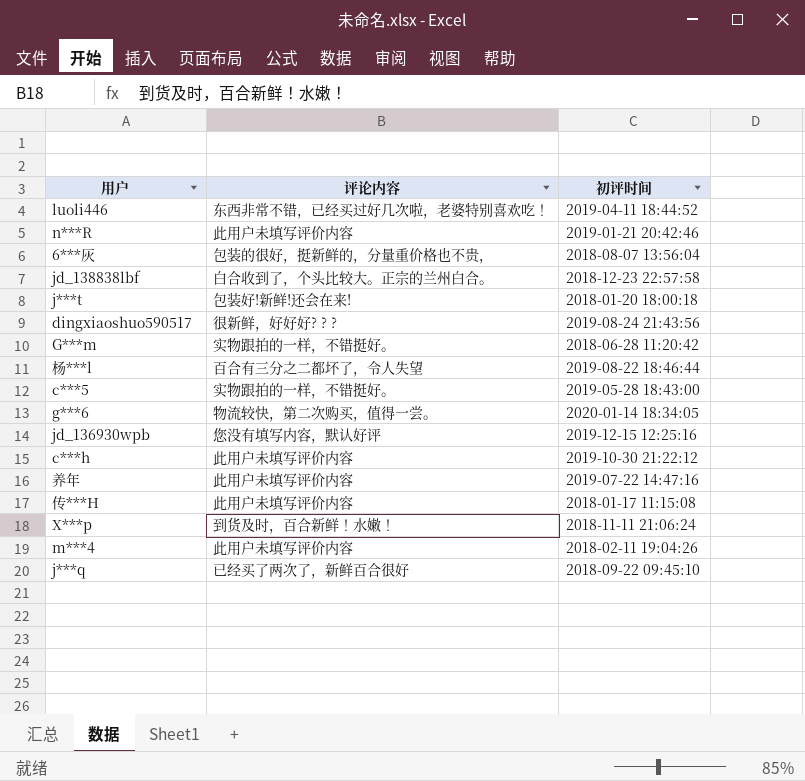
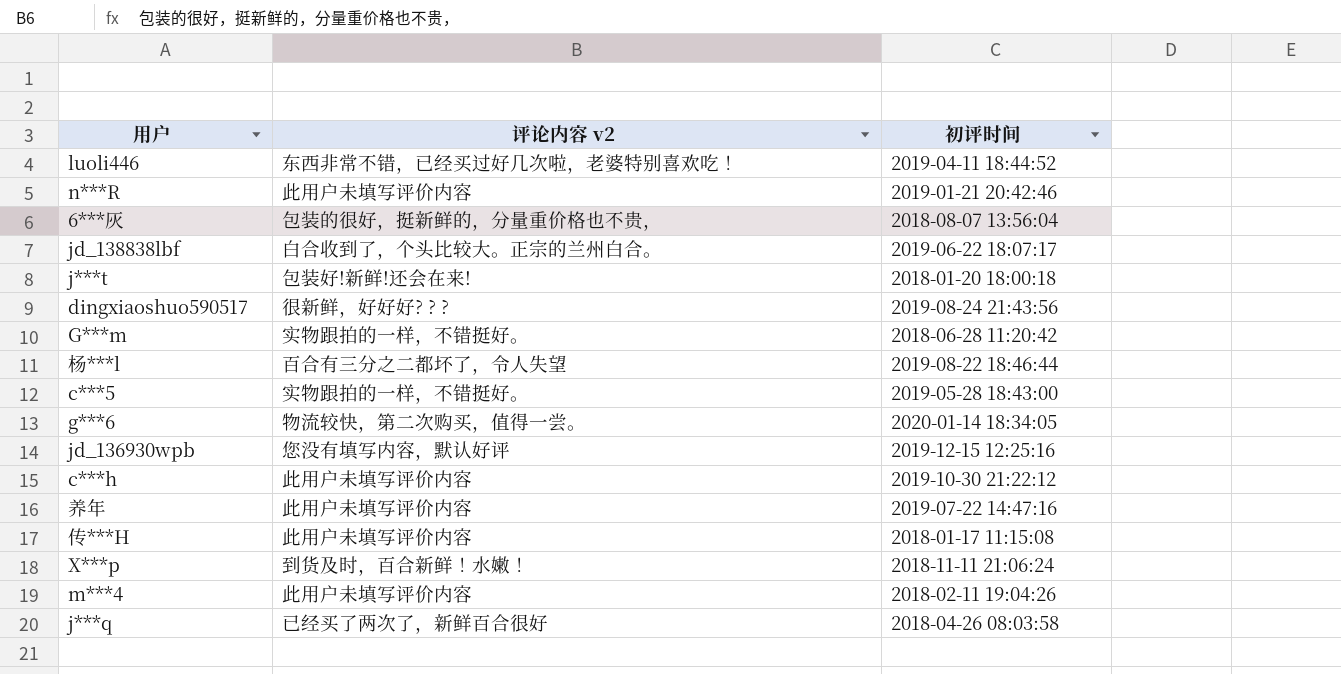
column name: 评论内容 -> 评论内容 v2
jd_138838lbf | 初评时间: 2018-12-23 22:57:58 -> 2019-06-22 18:07:17
j***q | 初评时间: 2018-09-22 09:45:10 -> 2018-04-26 08:03:58

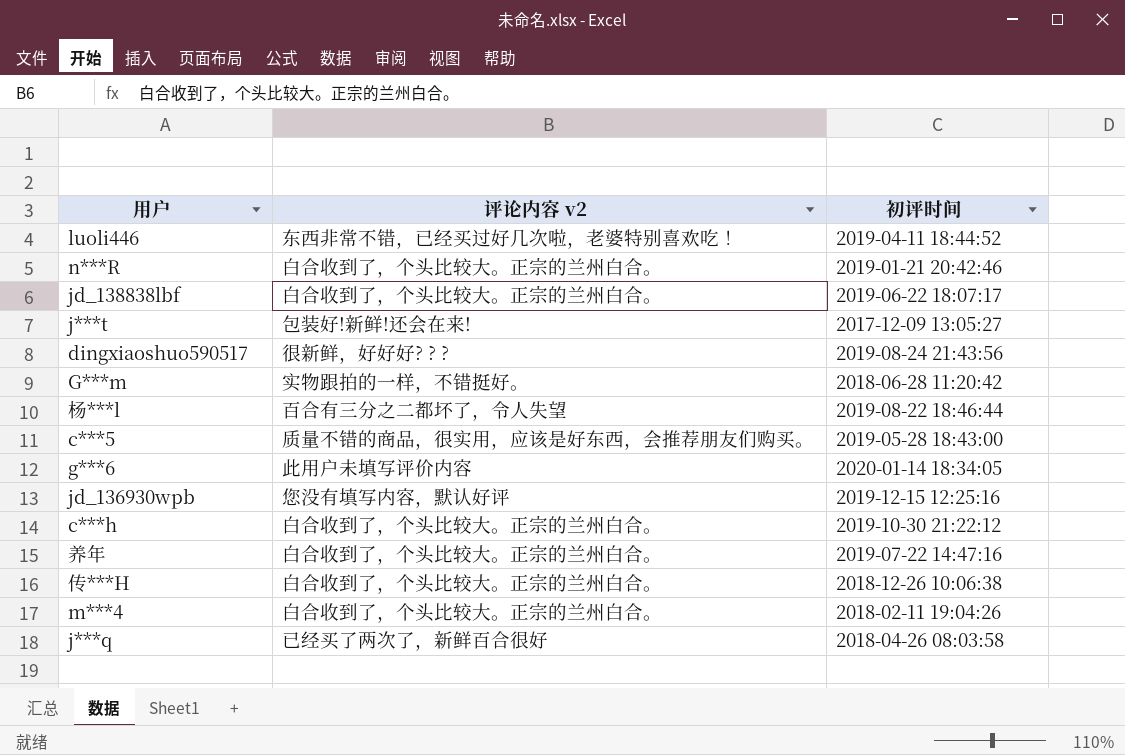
row 6***灰: 包装的很好，挺新鲜的，分量重价格也不贵， | 2018-08-07 13:56:04 -> none
row X***p: 到货及时，百合新鲜！水嫩！ | 2018-11-11 21:06:24 -> none
n***R | 评论内容 v2: 此用户未填写评价内容 -> 白合收到了，个头比较大。正宗的兰州白合。
j***t | 初评时间: 2018-01-20 18:00:18 -> 2017-12-09 13:05:27
c***5 | 评论内容 v2: 实物跟拍的一样，不错挺好。 -> 质量不错的商品，很实用，应该是好东西，会推荐朋友们购买。
g***6 | 评论内容 v2: 物流较快，第二次购买，值得一尝。 -> 此用户未填写评价内容
c***h | 评论内容 v2: 此用户未填写评价内容 -> 白合收到了，个头比较大。正宗的兰州白合。
养年 | 评论内容 v2: 此用户未填写评价内容 -> 白合收到了，个头比较大。正宗的兰州白合。
传***H | 评论内容 v2: 此用户未填写评价内容 -> 白合收到了，个头比较大。正宗的兰州白合。
传***H | 初评时间: 2018-01-17 11:15:08 -> 2018-12-26 10:06:38
m***4 | 评论内容 v2: 此用户未填写评价内容 -> 白合收到了，个头比较大。正宗的兰州白合。

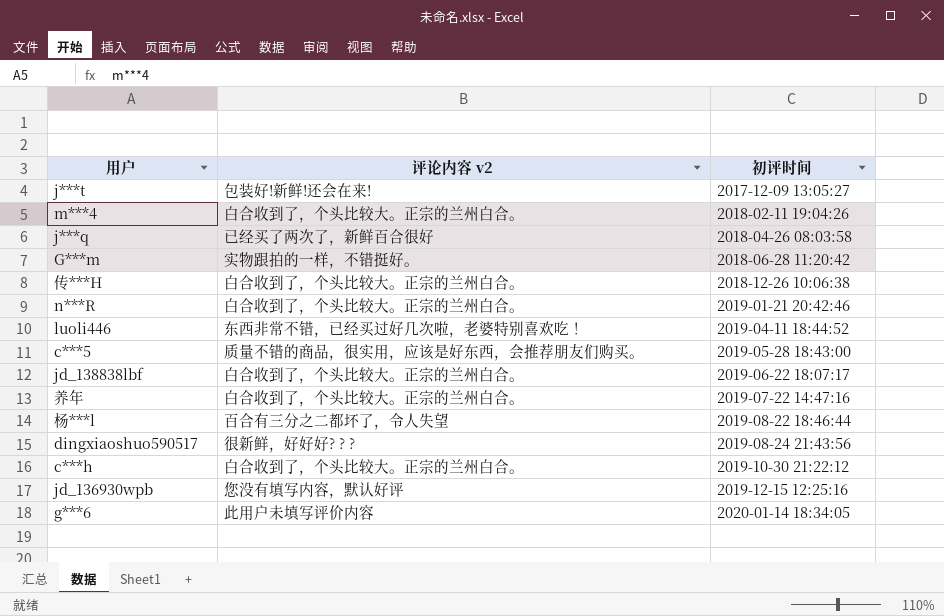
row order: none -> 初评时间 ascending

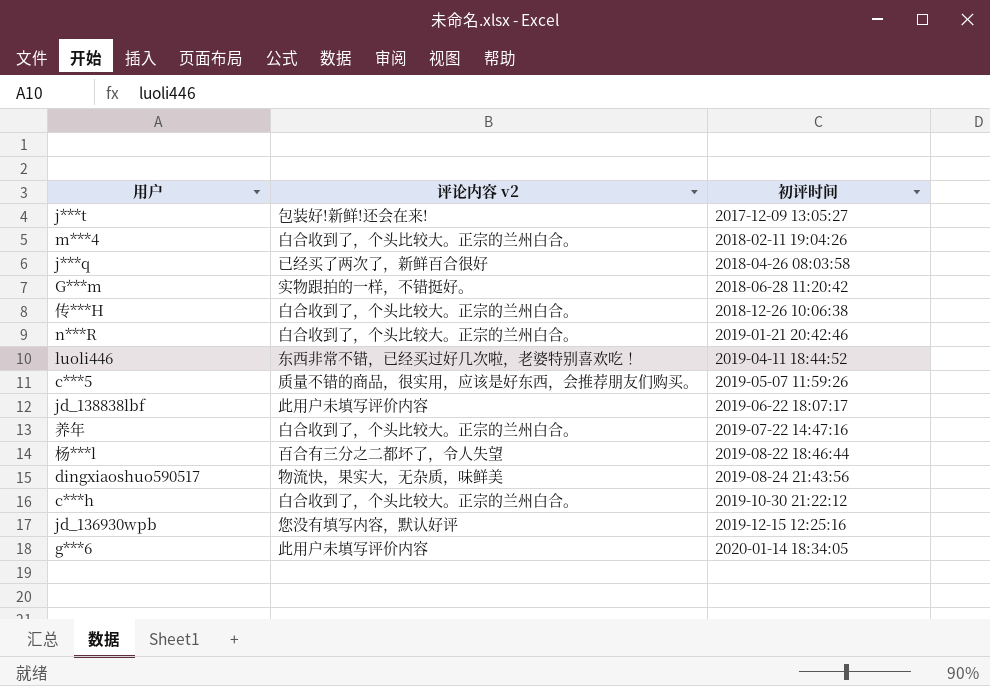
c***5 | 初评时间: 2019-05-28 18:43:00 -> 2019-05-07 11:59:26
jd_138838lbf | 评论内容 v2: 白合收到了，个头比较大。正宗的兰州白合。 -> 此用户未填写评价内容
dingxiaoshuo590517 | 评论内容 v2: 很新鲜，好好好? ? ? -> 物流快，果实大，无杂质，味鲜美

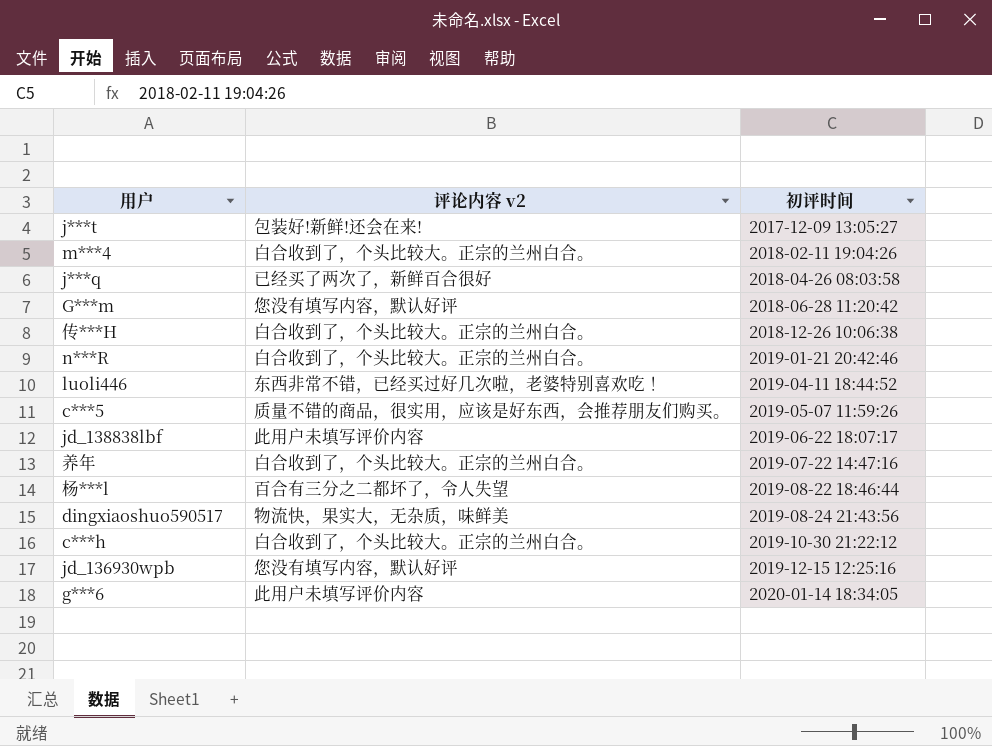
G***m | 评论内容 v2: 实物跟拍的一样，不错挺好。 -> 您没有填写内容，默认好评

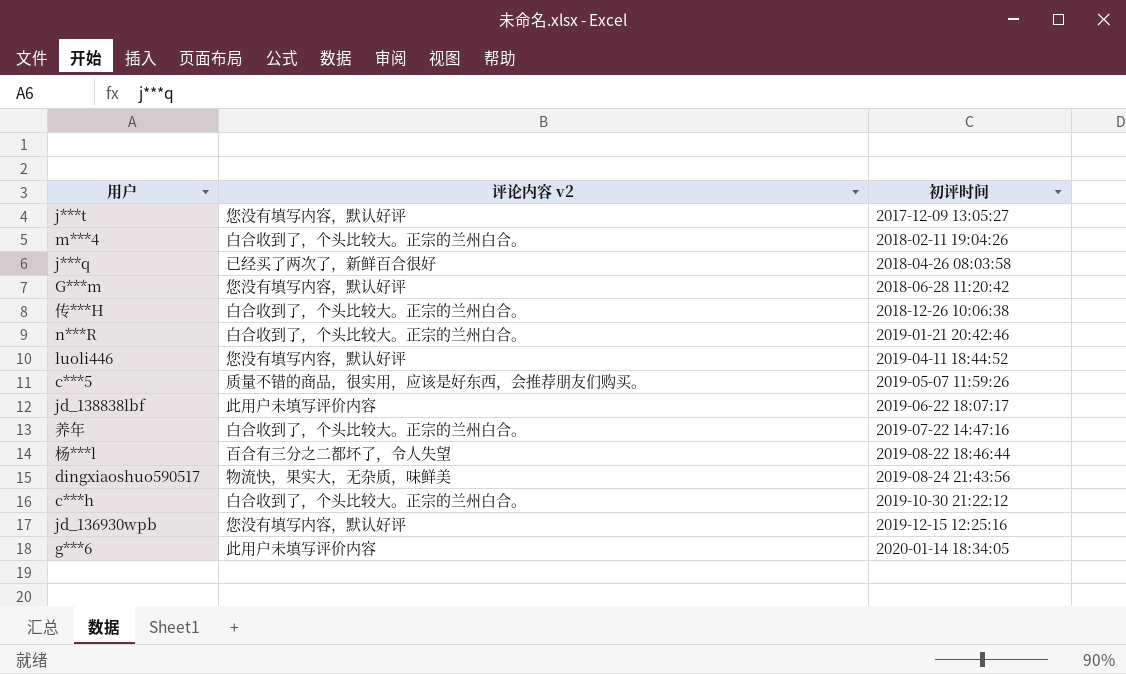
j***t | 评论内容 v2: 包装好!新鲜!还会在来! -> 您没有填写内容，默认好评
luoli446 | 评论内容 v2: 东西非常不错，已经买过好几次啦，老婆特别喜欢吃！ -> 您没有填写内容，默认好评

